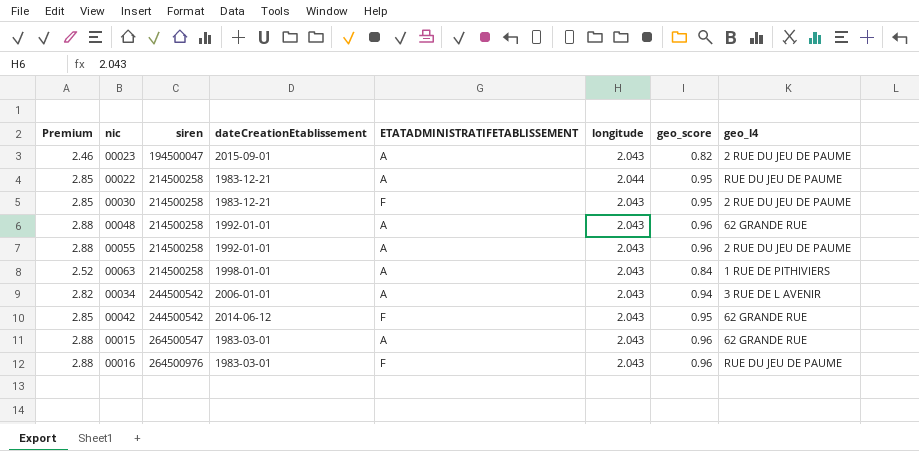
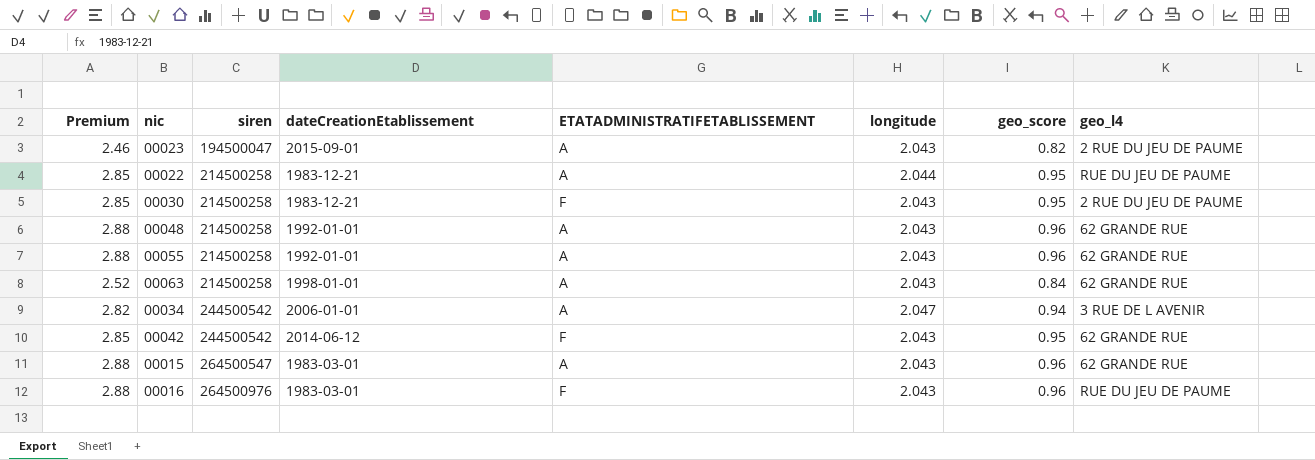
00055 | geo_l4: 2 RUE DU JEU DE PAUME -> 62 GRANDE RUE
00063 | geo_l4: 1 RUE DE PITHIVIERS -> 62 GRANDE RUE
00034 | longitude: 2.043 -> 2.047

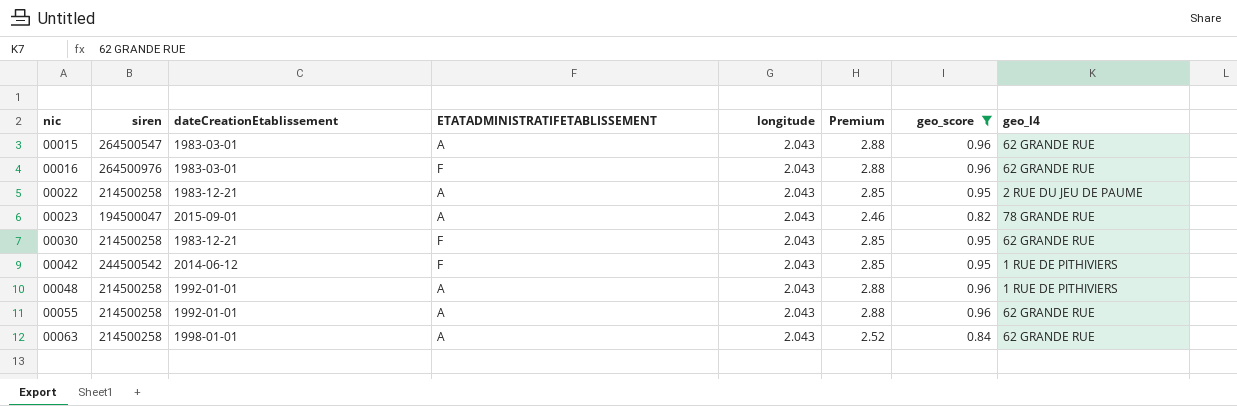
filter: none -> geo_score != 0.94
row order: siren ascending -> nic ascending
column Premium | position: 1 -> 6
00016 | geo_l4: RUE DU JEU DE PAUME -> 62 GRANDE RUE
00022 | longitude: 2.044 -> 2.043
00022 | geo_l4: RUE DU JEU DE PAUME -> 2 RUE DU JEU DE PAUME
00023 | geo_l4: 2 RUE DU JEU DE PAUME -> 78 GRANDE RUE
00030 | geo_l4: 2 RUE DU JEU DE PAUME -> 62 GRANDE RUE
00042 | geo_l4: 62 GRANDE RUE -> 1 RUE DE PITHIVIERS
00048 | geo_l4: 62 GRANDE RUE -> 1 RUE DE PITHIVIERS

